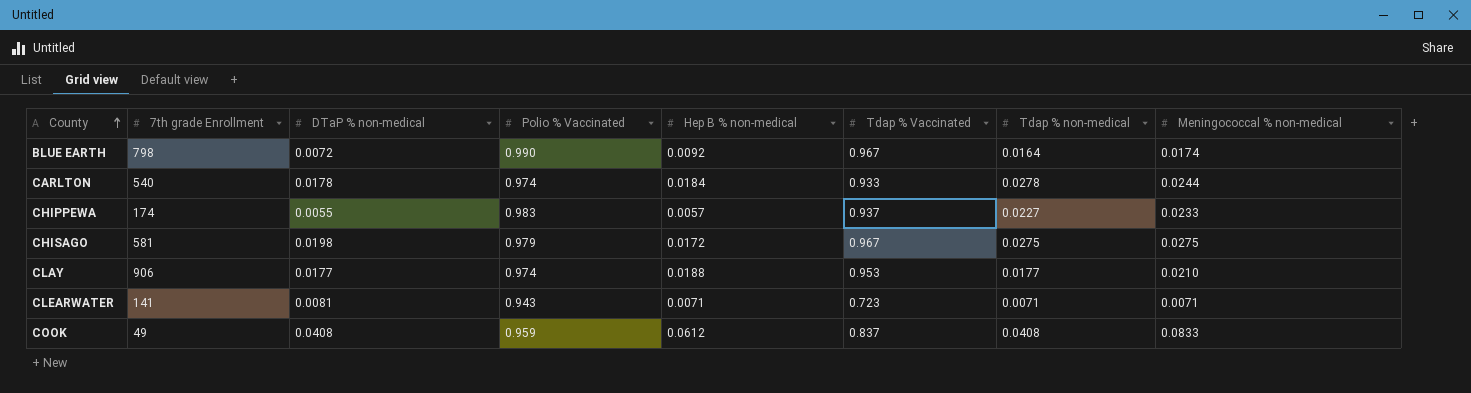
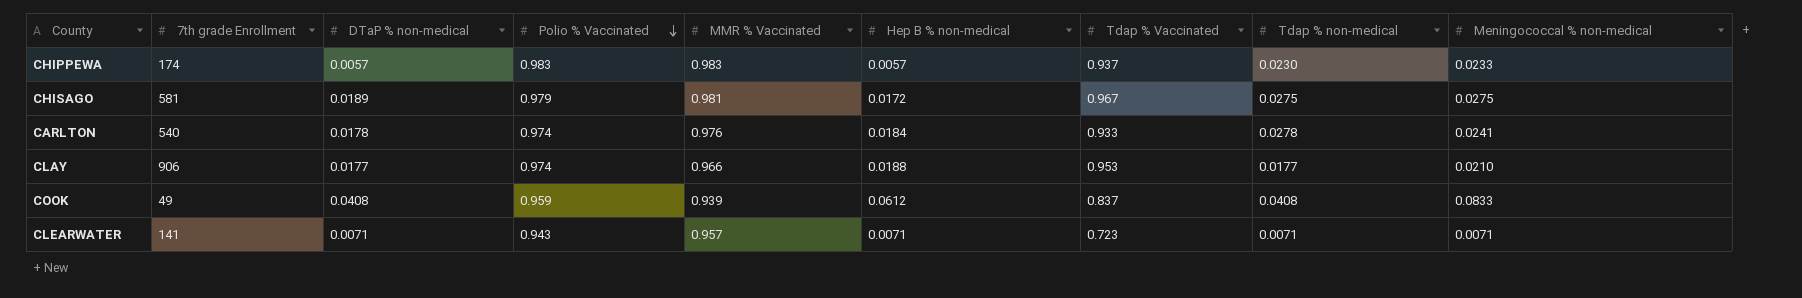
row order: County ascending -> Polio % Vaccinated descending
column MMR % Vaccinated | position: none -> 5
row BLUE EARTH: 798 | 0.0072 | 0.990 | 0.0092 | 0.967 | 0.0164 | 0.0174 -> none
CHIPPEWA | DTaP % non-medical: 0.0055 -> 0.0057
CHIPPEWA | Tdap % non-medical: 0.0227 -> 0.0230
CHISAGO | DTaP % non-medical: 0.0198 -> 0.0189
CARLTON | Meningococcal % non-medical: 0.0244 -> 0.0241
CLEARWATER | DTaP % non-medical: 0.0081 -> 0.0071

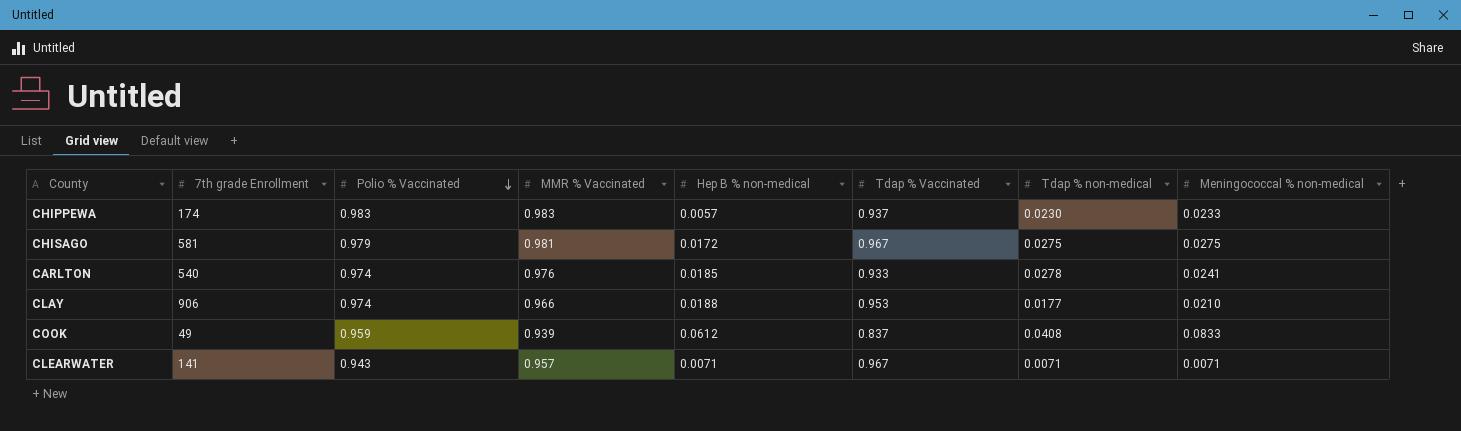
column DTaP % non-medical | position: 3 -> none
CARLTON | Hep B % non-medical: 0.0184 -> 0.0185
CLEARWATER | Tdap % Vaccinated: 0.723 -> 0.967

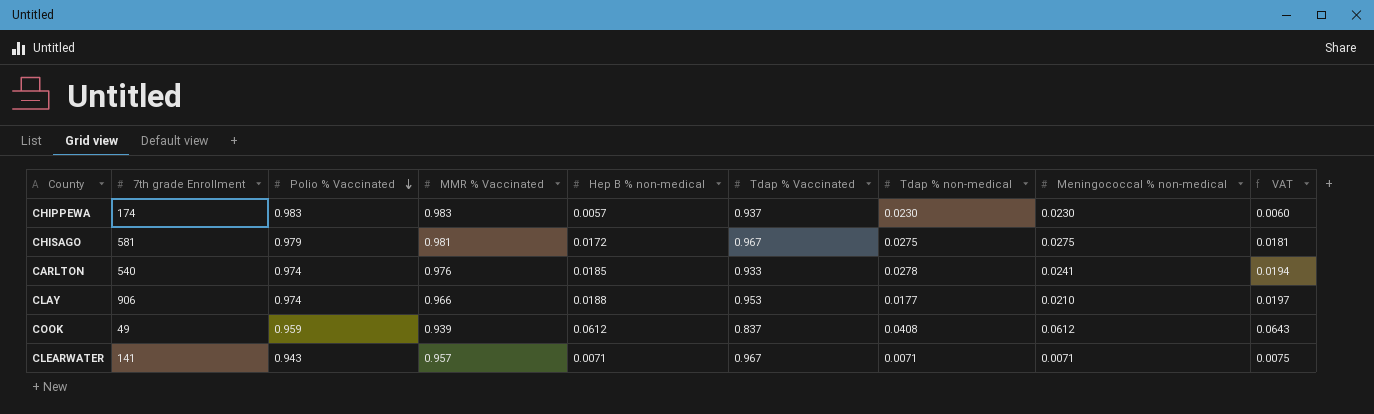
column VAT | formula: none -> [Hep B % non-medical] * 1.05
CHIPPEWA | Meningococcal % non-medical: 0.0233 -> 0.0230
COOK | Meningococcal % non-medical: 0.0833 -> 0.0612

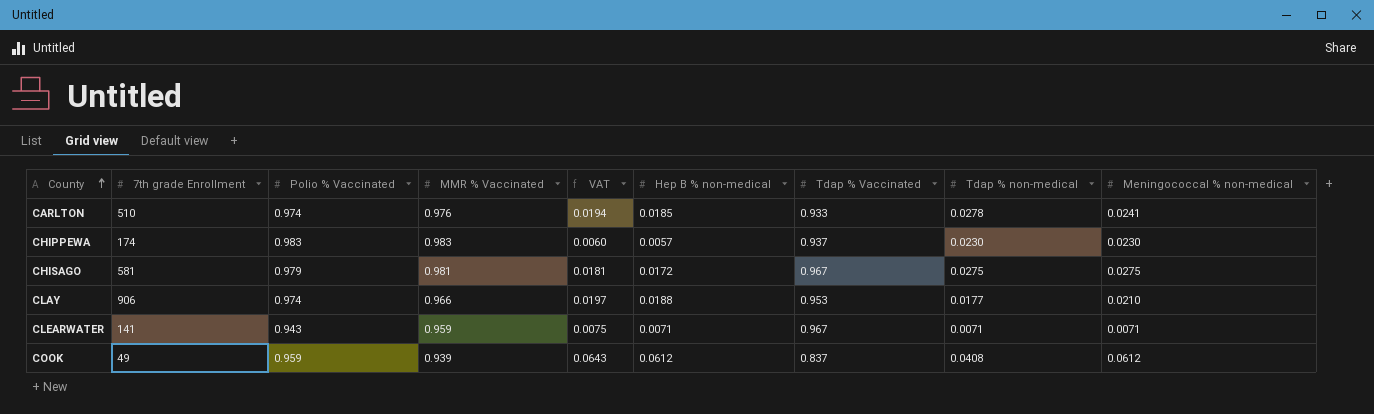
row order: Polio % Vaccinated descending -> County ascending
column VAT | position: 9 -> 5
CARLTON | 7th grade Enrollment: 540 -> 510
CLEARWATER | MMR % Vaccinated: 0.957 -> 0.959

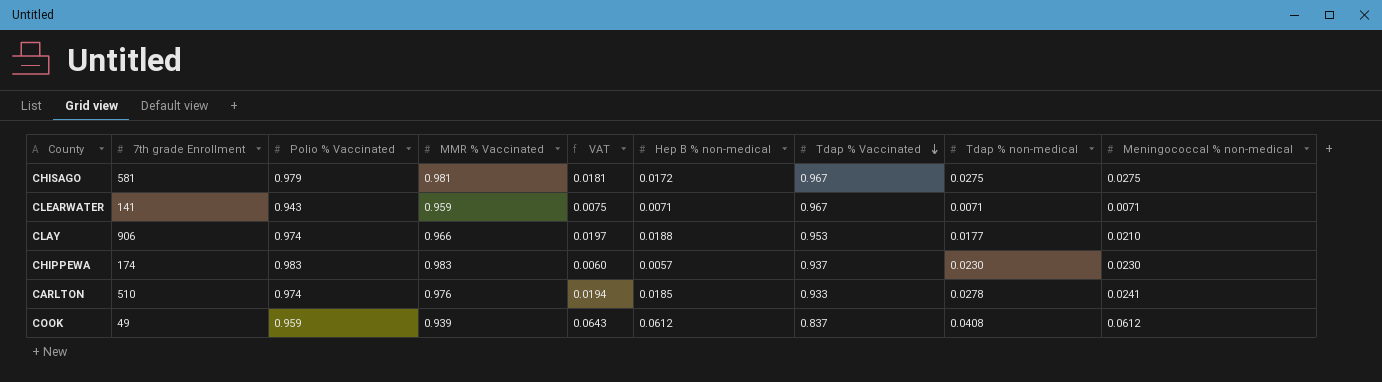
row order: County ascending -> Tdap % Vaccinated descending

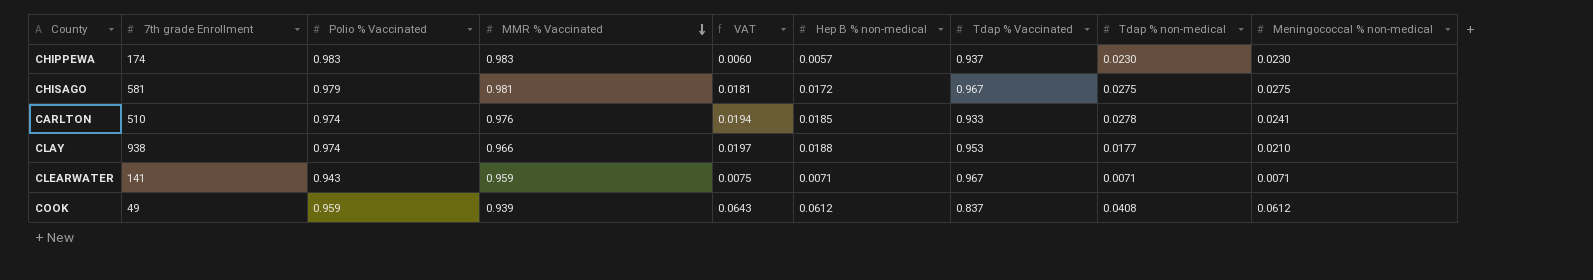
row order: Tdap % Vaccinated descending -> MMR % Vaccinated descending
CLAY | 7th grade Enrollment: 906 -> 938

